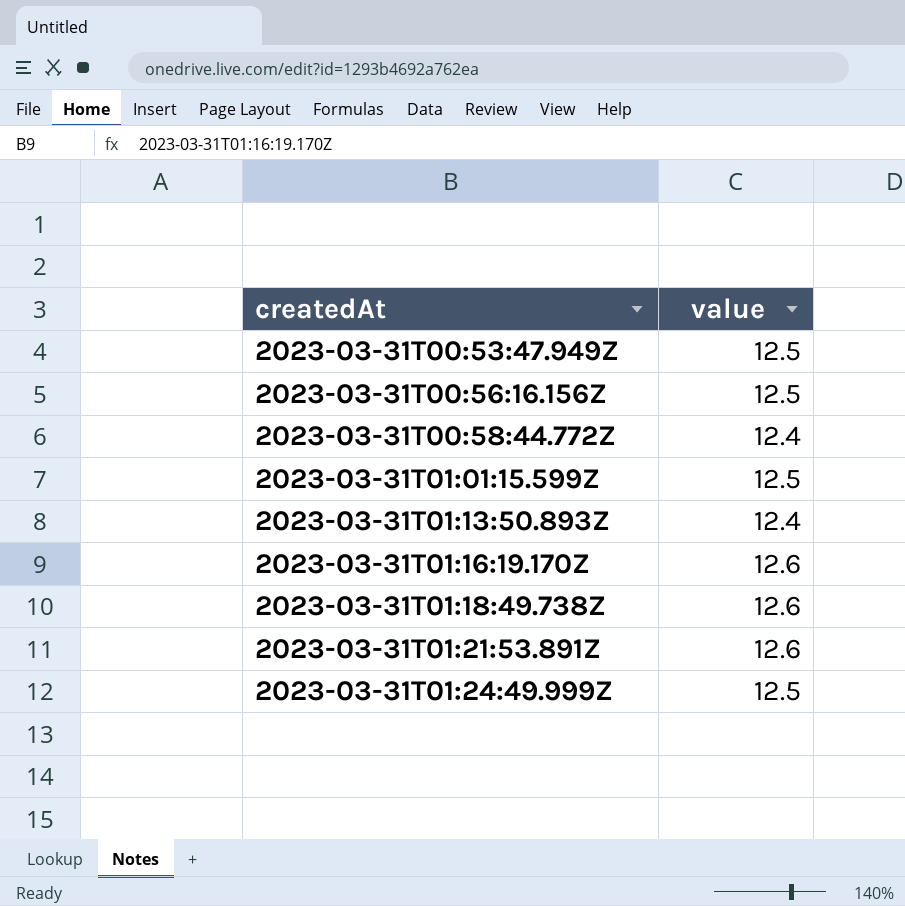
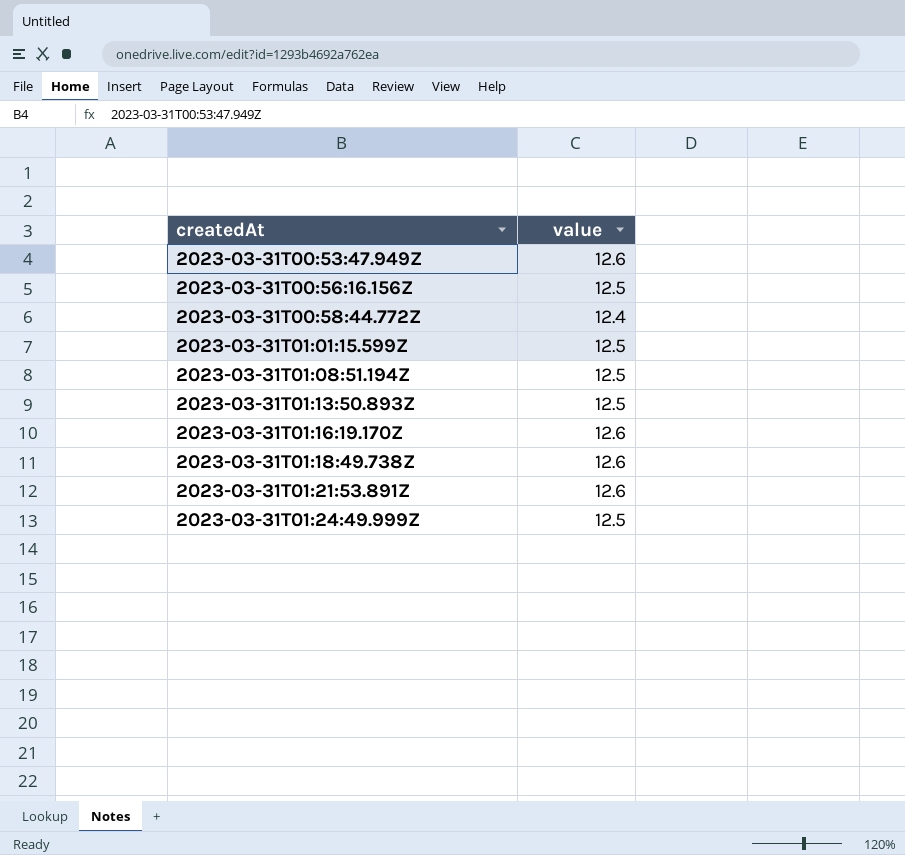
2023-03-31T00:53:47.949Z | value: 12.5 -> 12.6
row 2023-03-31T01:08:51.194Z: none -> 12.5
2023-03-31T01:13:50.893Z | value: 12.4 -> 12.5

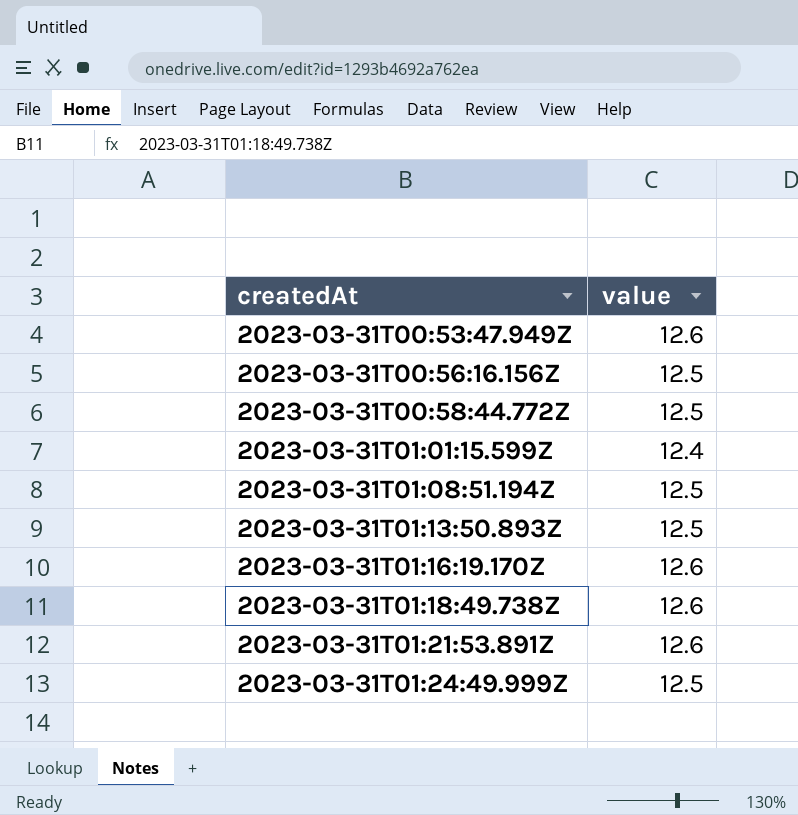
2023-03-31T00:58:44.772Z | value: 12.4 -> 12.5
2023-03-31T01:01:15.599Z | value: 12.5 -> 12.4

